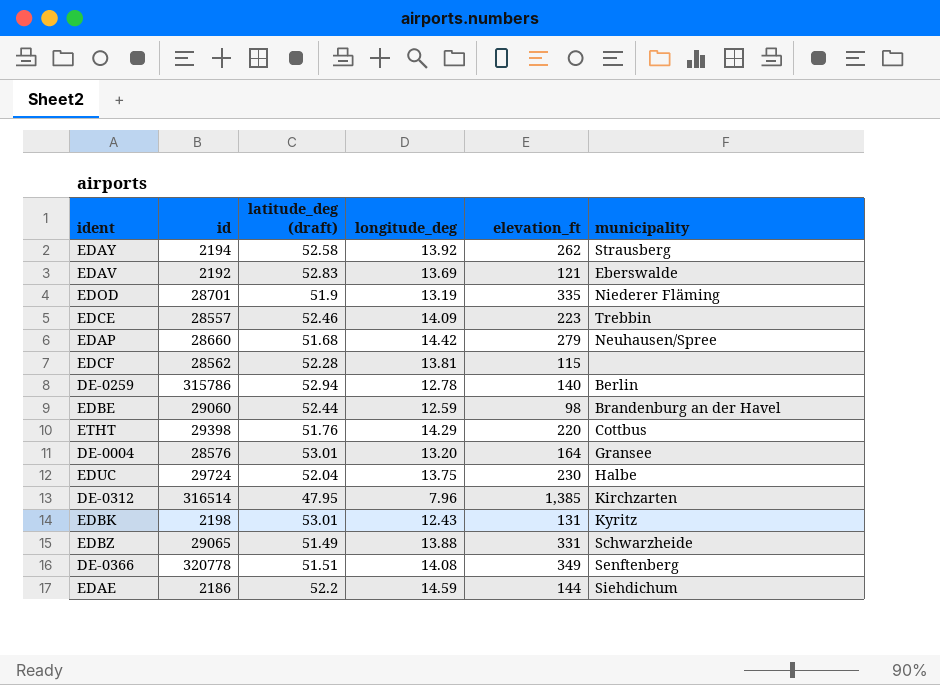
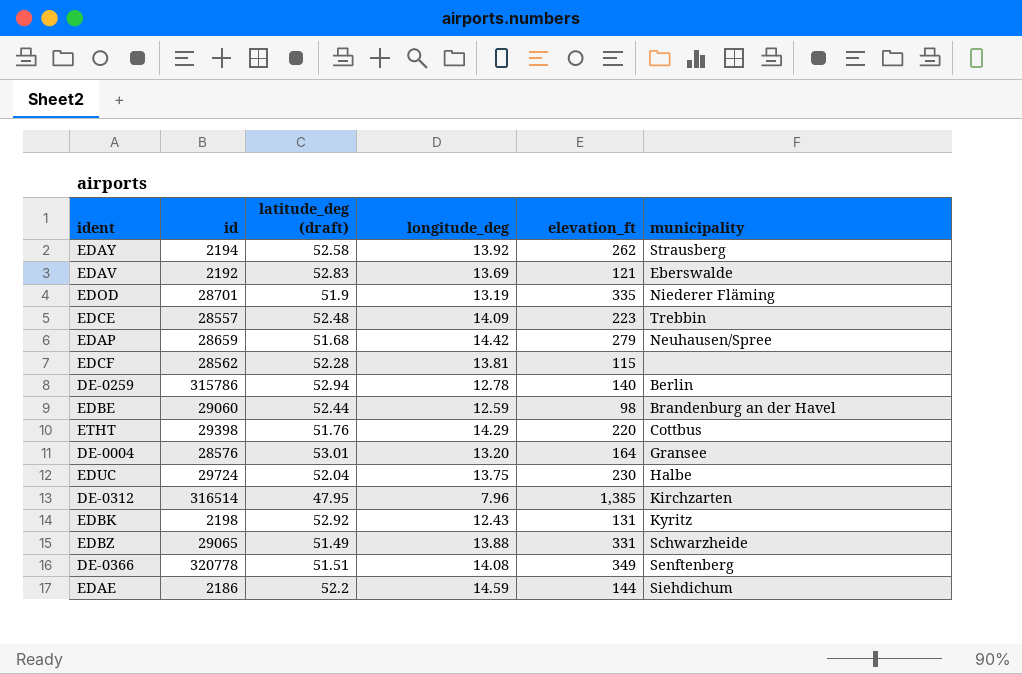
EDCE | latitude_deg (draft): 52.46 -> 52.48
EDAP | id: 28660 -> 28659
EDBK | latitude_deg (draft): 53.01 -> 52.92

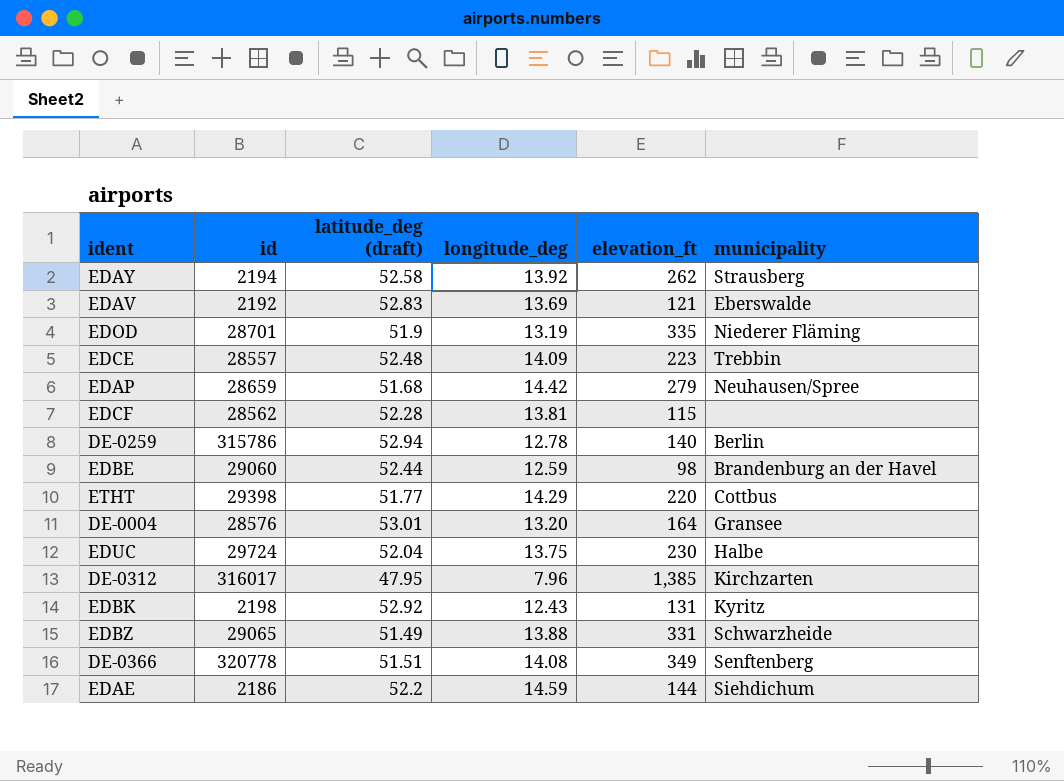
ETHT | latitude_deg (draft): 51.76 -> 51.77
DE-0312 | id: 316514 -> 316017

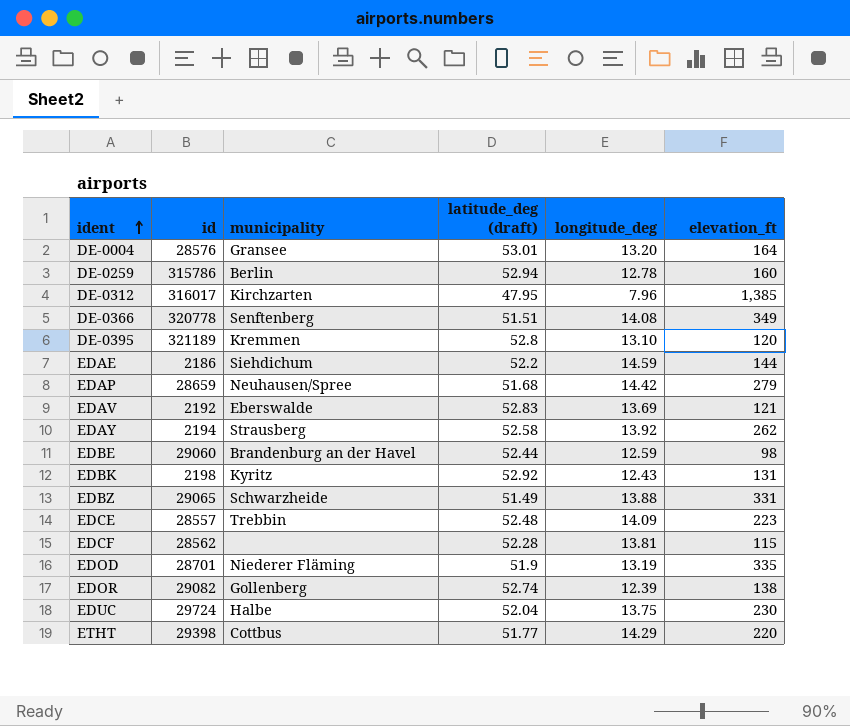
row order: none -> ident ascending
column municipality | position: 6 -> 3
DE-0259 | elevation_ft: 140 -> 160
row DE-0395: none -> 321189 | Kremmen | 52.8 | 13.10 | 120
row EDOR: none -> 29082 | Gollenberg | 52.74 | 12.39 | 138

